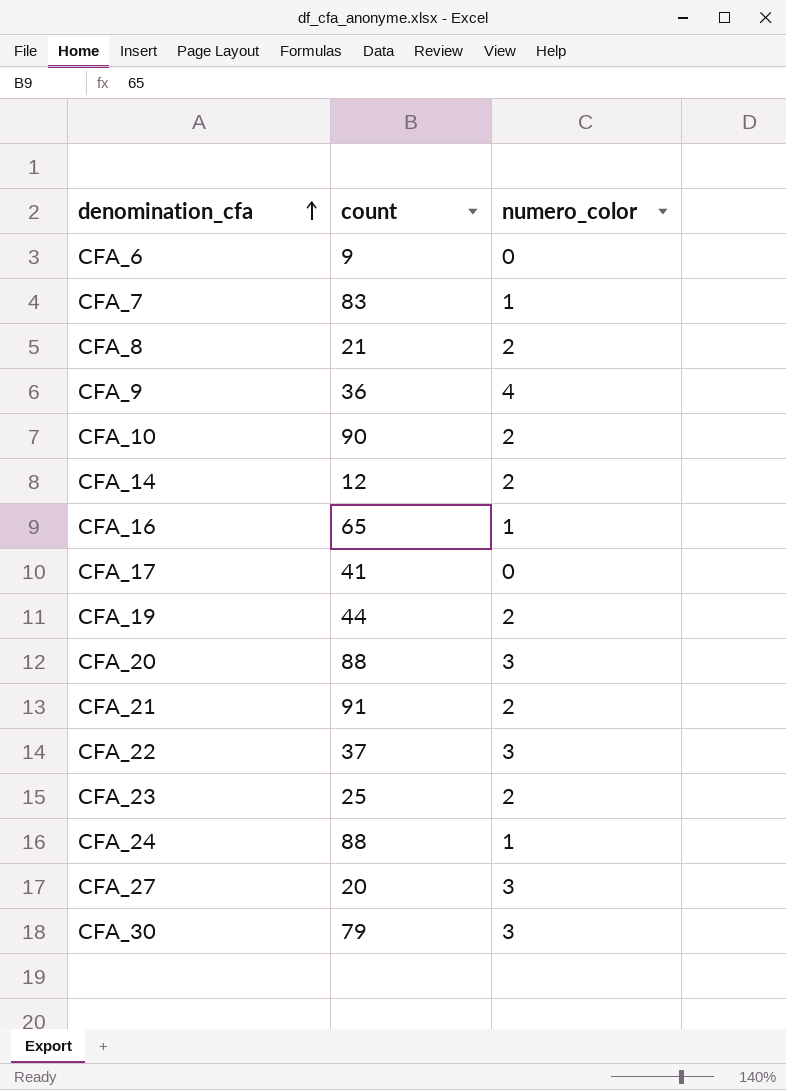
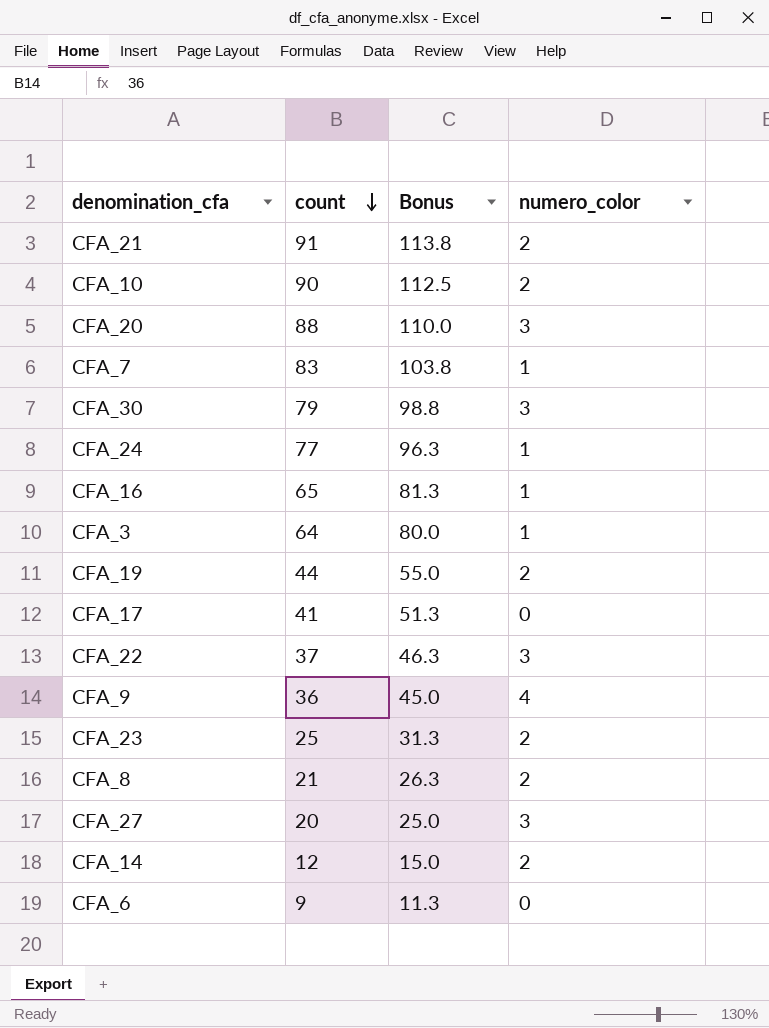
row order: denomination_cfa ascending -> count descending
column Bonus | formula: none -> [count] * 1.25
CFA_24 | count: 88 -> 77
row CFA_3: none -> 64 | 80.0 | 1

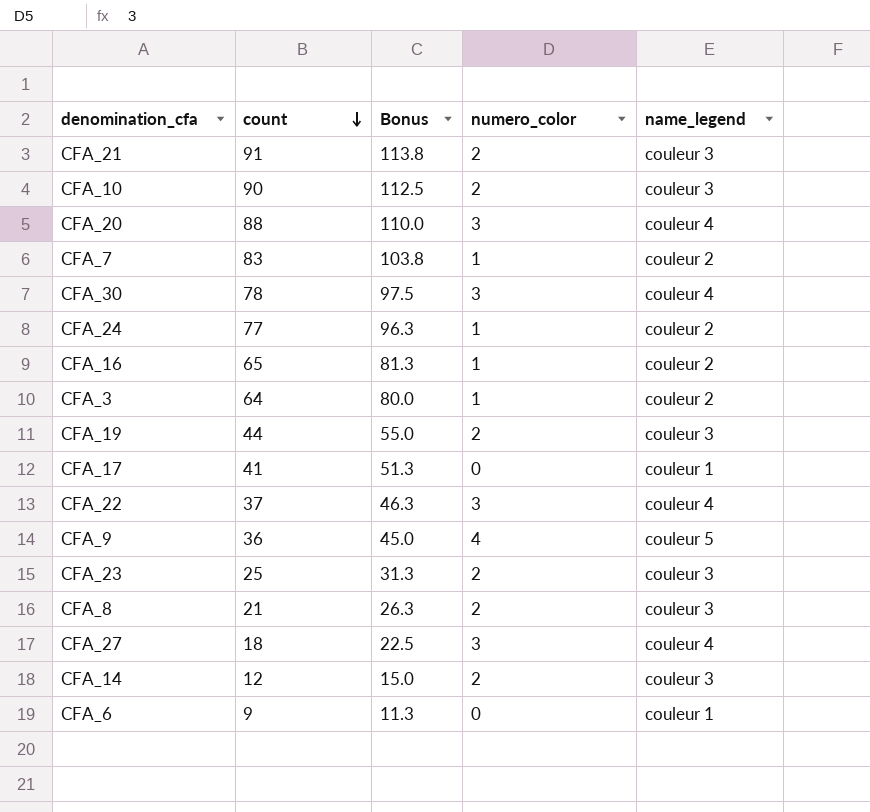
column name_legend | position: none -> 5
CFA_30 | count: 79 -> 78
CFA_30 | Bonus: 98.8 -> 97.5
CFA_27 | count: 20 -> 18
CFA_27 | Bonus: 25.0 -> 22.5

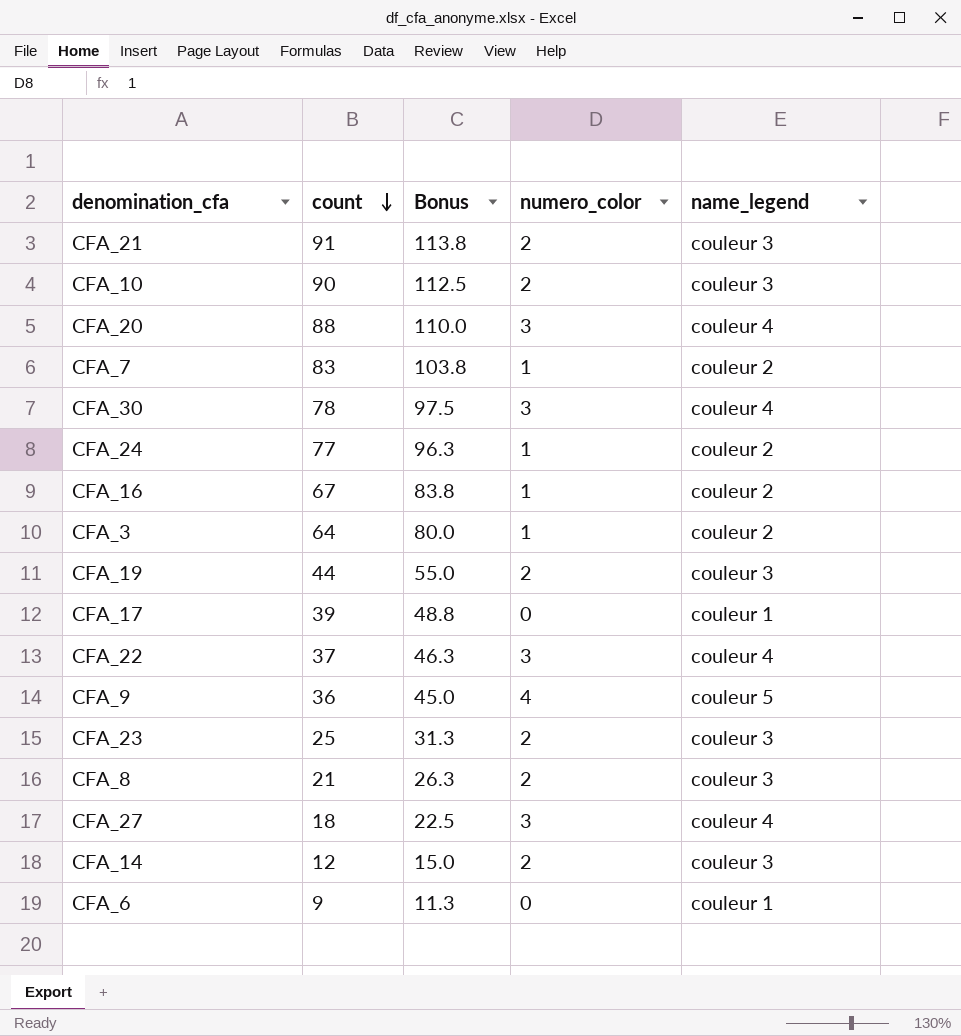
CFA_16 | count: 65 -> 67
CFA_16 | Bonus: 81.3 -> 83.8
CFA_17 | count: 41 -> 39
CFA_17 | Bonus: 51.3 -> 48.8

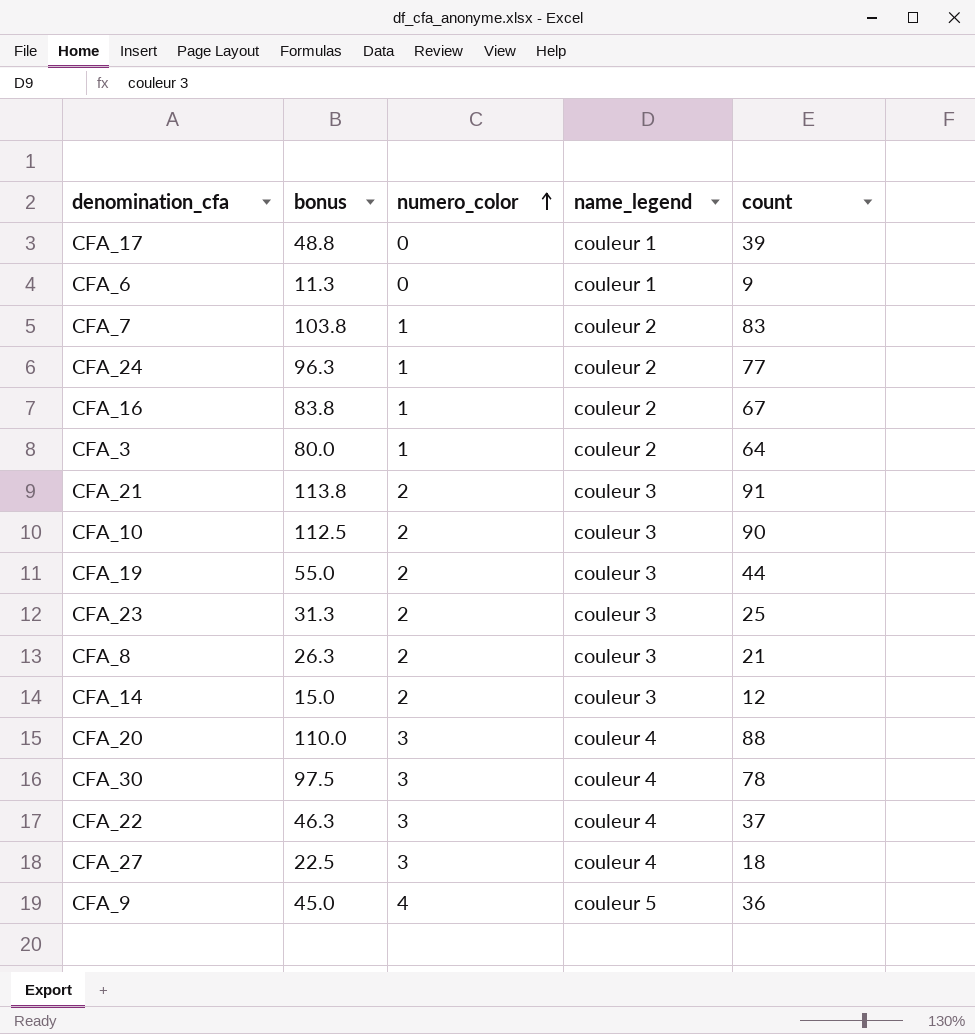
row order: count descending -> numero_color ascending
column name: Bonus -> bonus
column count | position: 2 -> 5

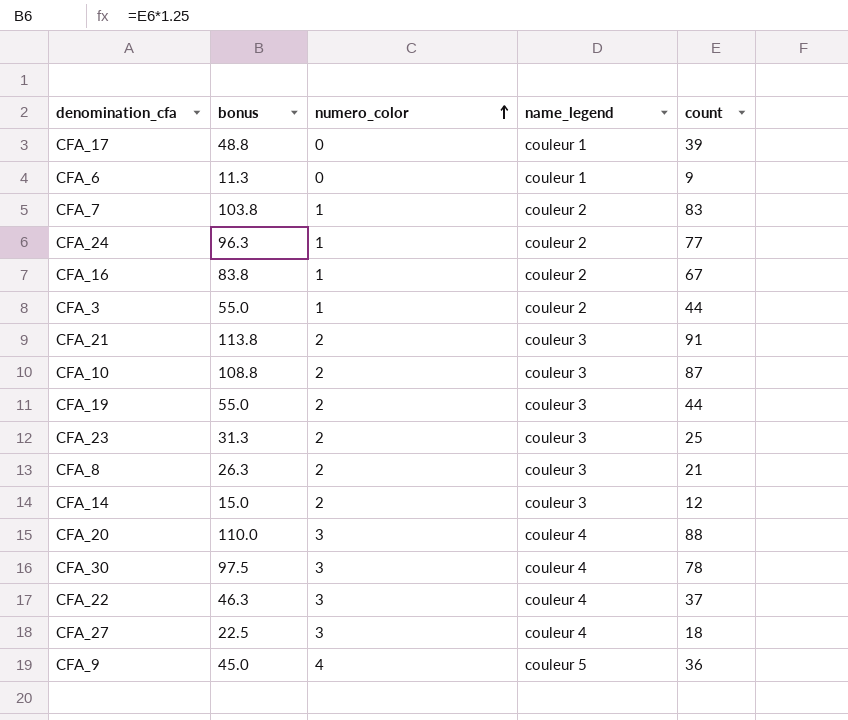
CFA_3 | bonus: 80.0 -> 55.0
CFA_3 | count: 64 -> 44
CFA_10 | bonus: 112.5 -> 108.8
CFA_10 | count: 90 -> 87

